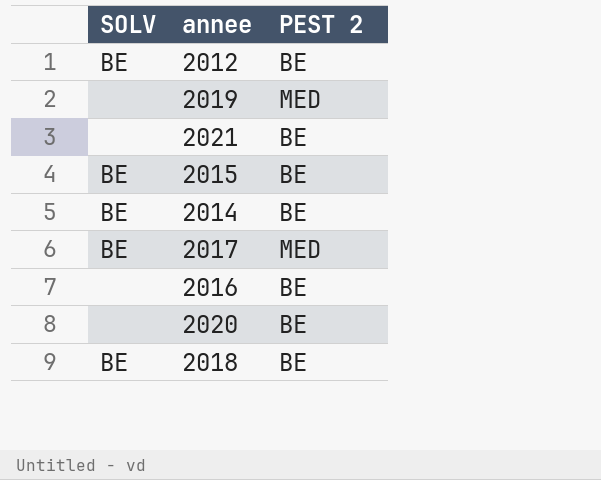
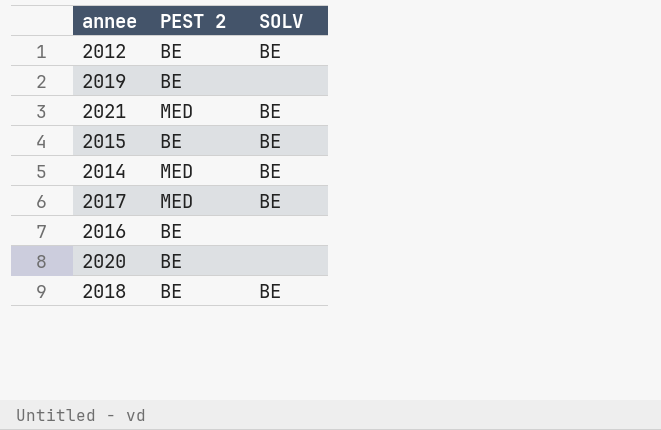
column SOLV | position: 1 -> 3
2019 | PEST 2: MED -> BE
2021 | PEST 2: BE -> MED
2021 | SOLV: none -> BE
2014 | PEST 2: BE -> MED

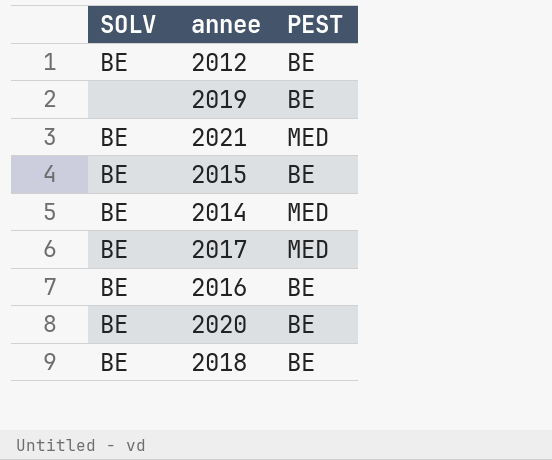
column SOLV | position: 3 -> 1
column name: PEST 2 -> PEST
2016 | SOLV: none -> BE
2020 | SOLV: none -> BE

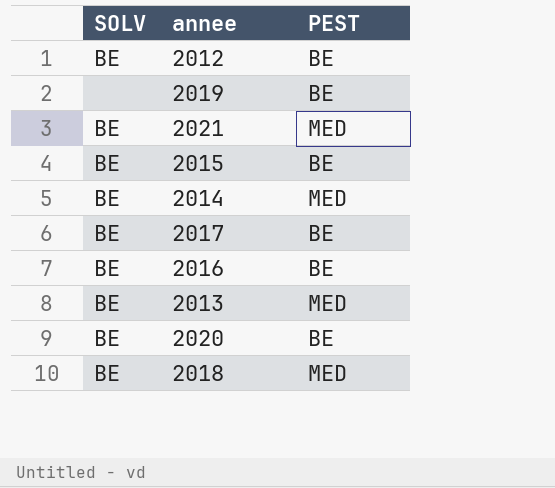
2017 | PEST: MED -> BE
row 2013: none -> BE | MED
2018 | PEST: BE -> MED

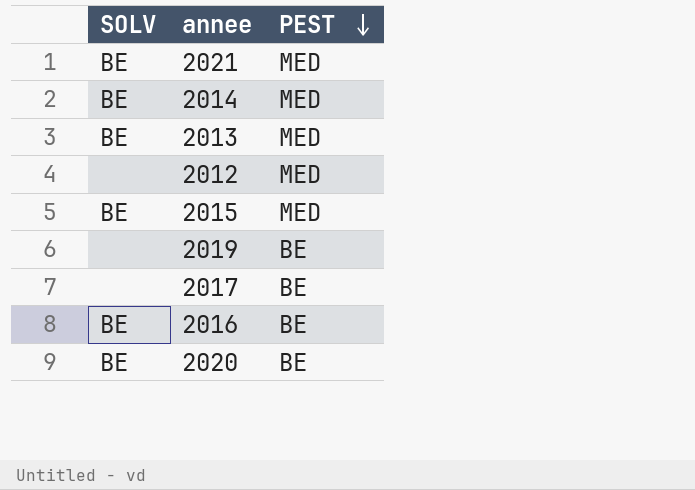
row order: none -> PEST descending
row 2018: BE | MED -> none
2012 | SOLV: BE -> none
2012 | PEST: BE -> MED
2015 | PEST: BE -> MED
2017 | SOLV: BE -> none

